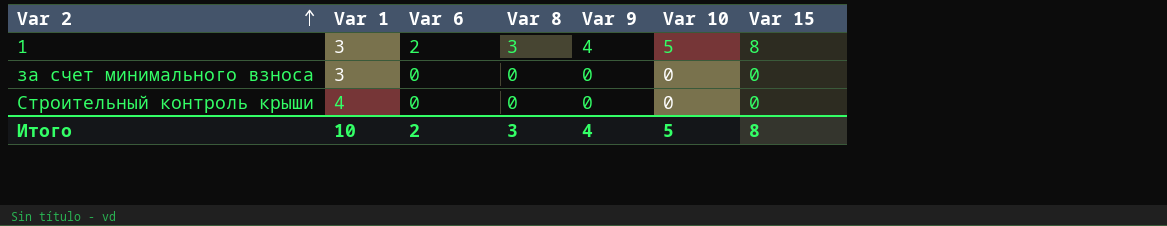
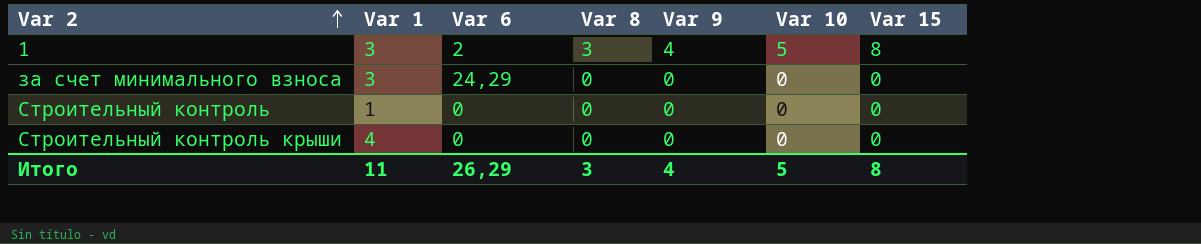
за счет минимального взноса | Var 6: 0 -> 24,29
row Строительный контроль: none -> 1 | 0 | 0 | 0 | 0 | 0
Итого | Var 1: 10 -> 11
Итого | Var 6: 2 -> 26,29

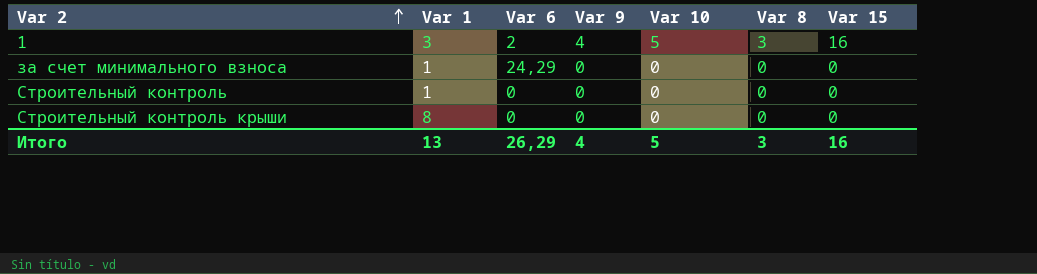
column Var 8 | position: 4 -> 6
1 | Var 15: 8 -> 16
за счет минимального взноса | Var 1: 3 -> 1
Строительный контроль крыши | Var 1: 4 -> 8
Итого | Var 1: 11 -> 13
Итого | Var 15: 8 -> 16

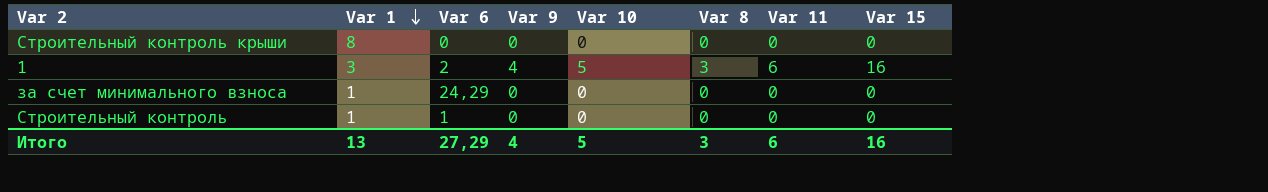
row order: Var 2 ascending -> Var 1 descending
column Var 11 | position: none -> 7
Строительный контроль | Var 6: 0 -> 1
Итого | Var 6: 26,29 -> 27,29

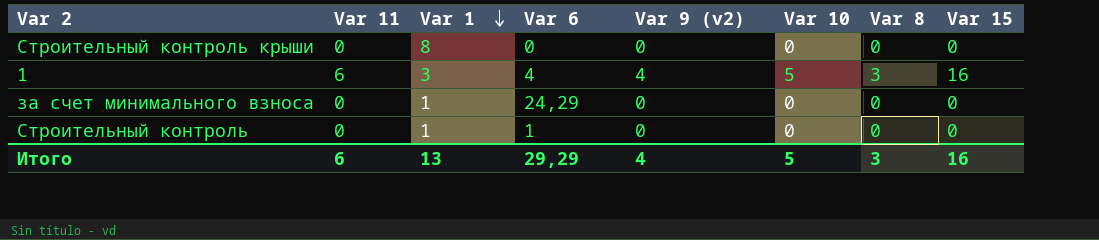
column Var 11 | position: 7 -> 2
column name: Var 9 -> Var 9 (v2)
1 | Var 6: 2 -> 4
Итого | Var 6: 27,29 -> 29,29

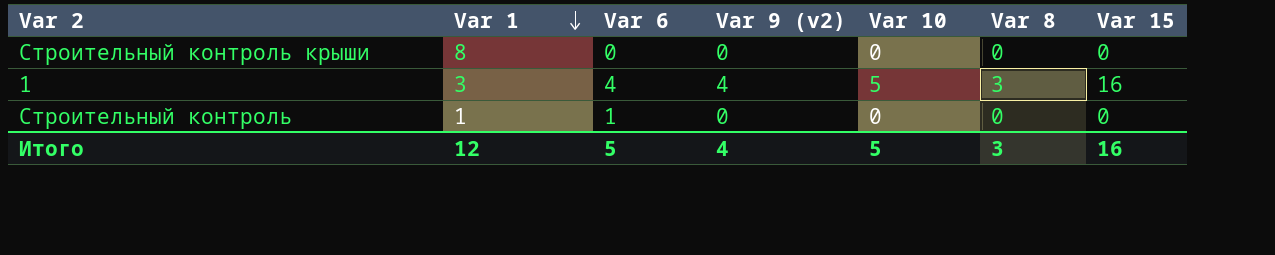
column Var 11 | position: 2 -> none
row за счет минимального взноса: 0 | 1 | 24,29 | 0 | 0 | 0 | 0 -> none
Итого | Var 1: 13 -> 12
Итого | Var 6: 29,29 -> 5

